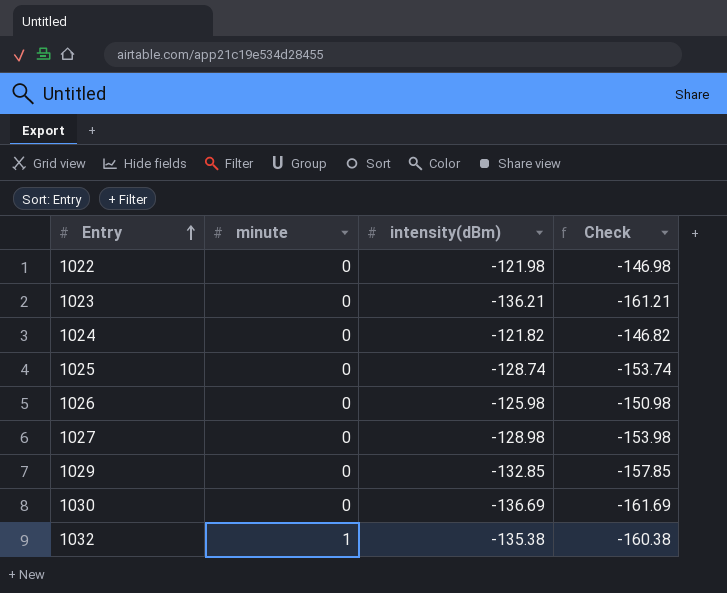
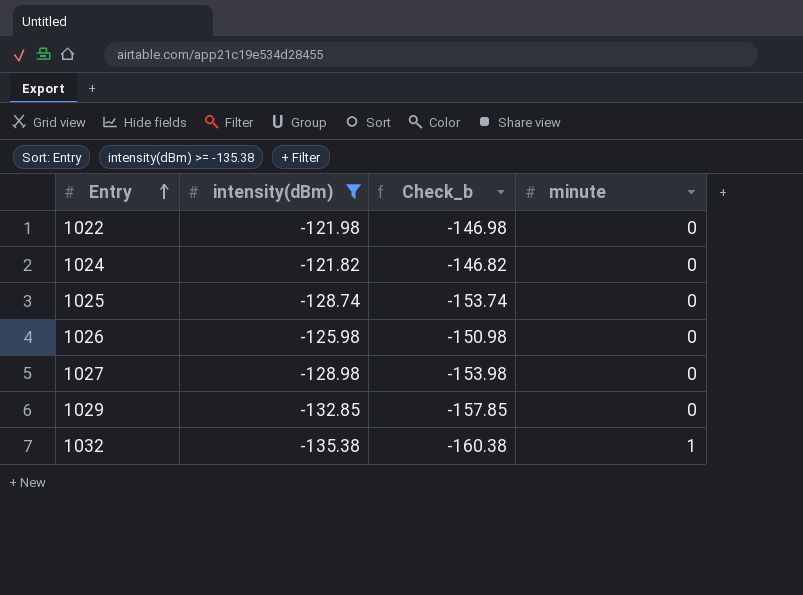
filter: none -> intensity(dBm) >= -135.38
column name: Check -> Check_b
column minute | position: 2 -> 4

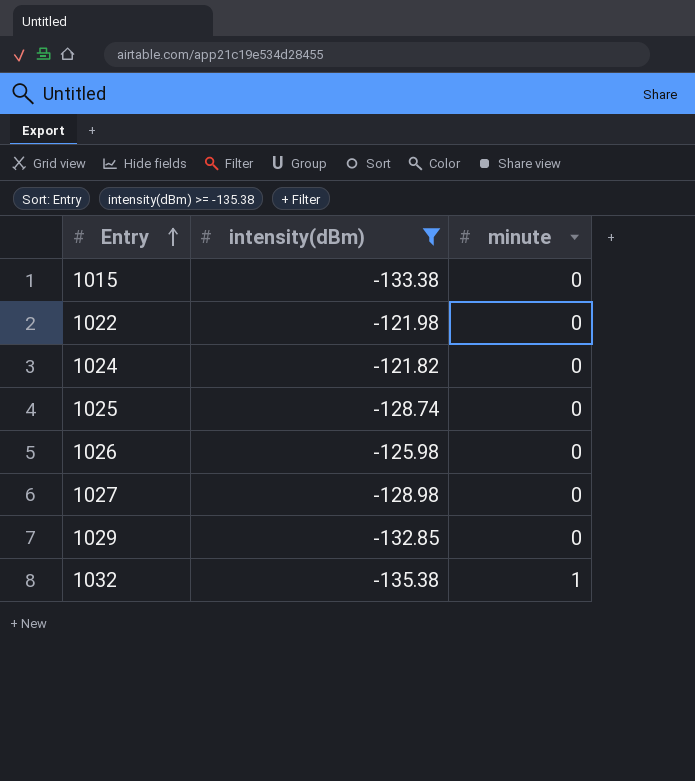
column Check_b | formula: [intensity(dBm)] - 25 -> none
row 1015: none -> -133.38 | 0

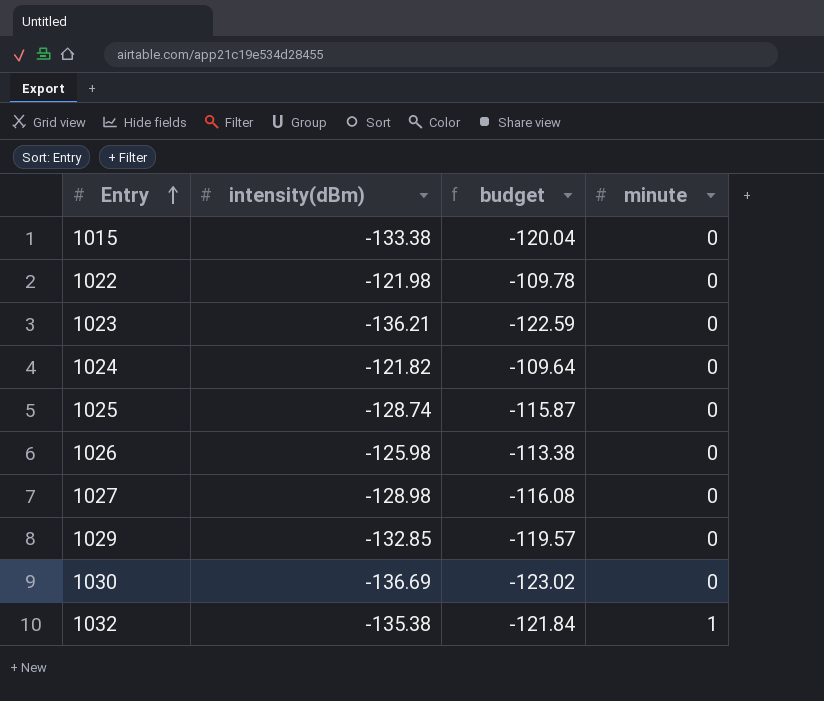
filter: intensity(dBm) >= -135.38 -> none
column budget | formula: none -> [intensity(dBm)] * 0.9

